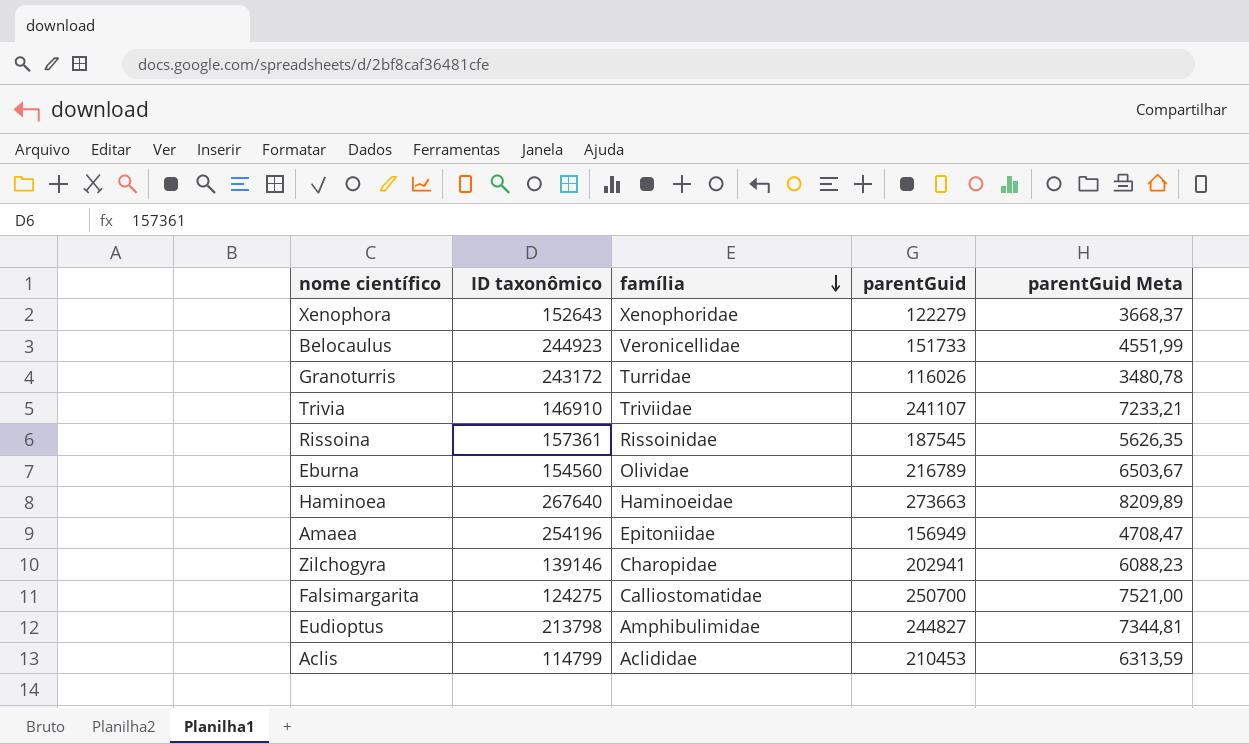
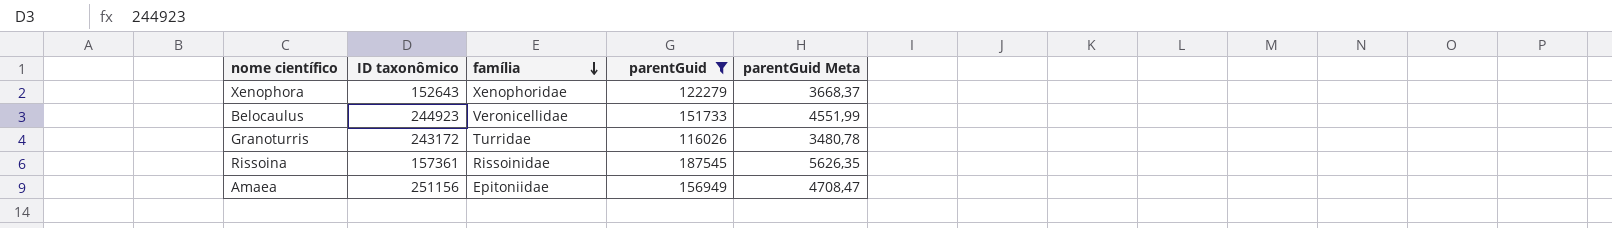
filter: none -> parentGuid <= 187545
Amaea | ID taxonômico: 254196 -> 251156

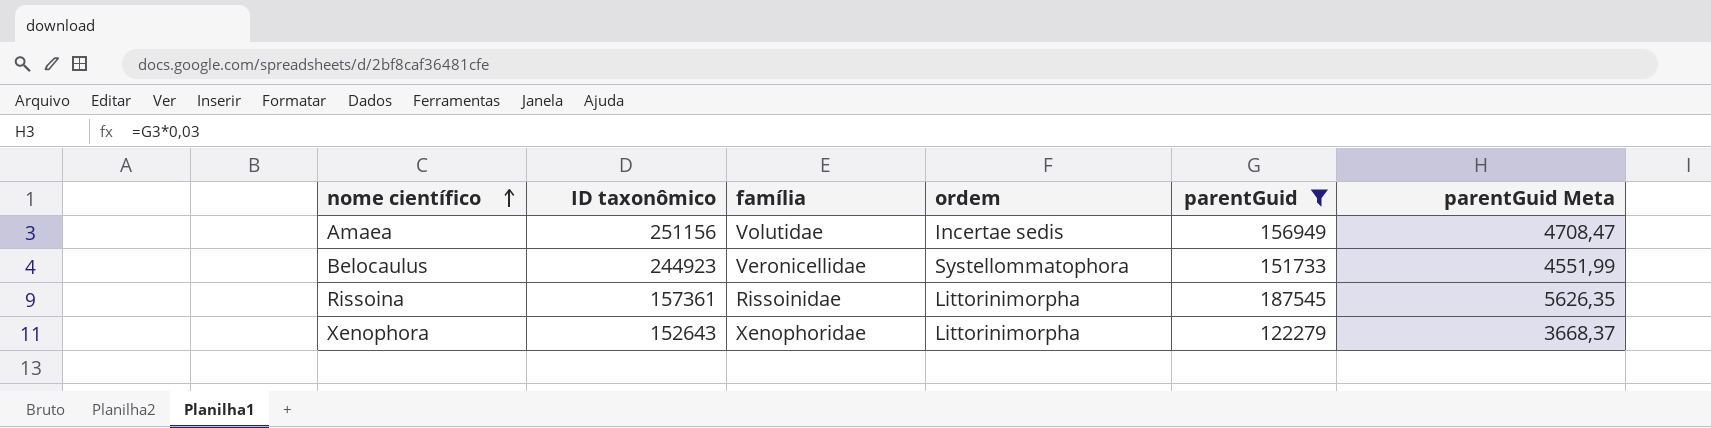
row order: família descending -> nome científico ascending
column ordem | position: none -> 4
row Granoturris: 243172 | Turridae | 116026 | 3480,78 -> none
Amaea | família: Epitoniidae -> Volutidae

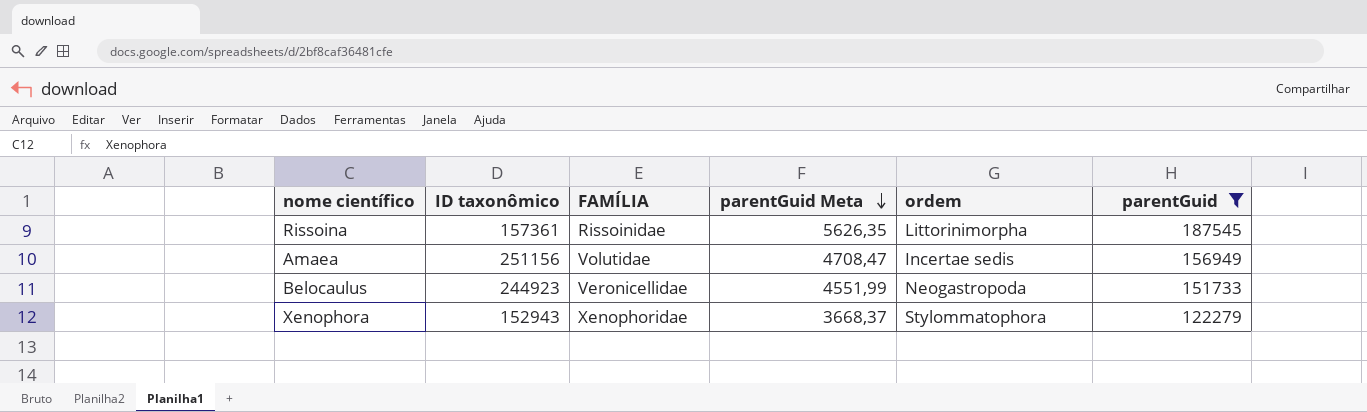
row order: nome científico ascending -> parentGuid Meta descending
column name: família -> FAMÍLIA
column parentGuid Meta | position: 6 -> 4
Belocaulus | ordem: Systellommatophora -> Neogastropoda
Xenophora | ID taxonômico: 152643 -> 152943
Xenophora | ordem: Littorinimorpha -> Stylommatophora

